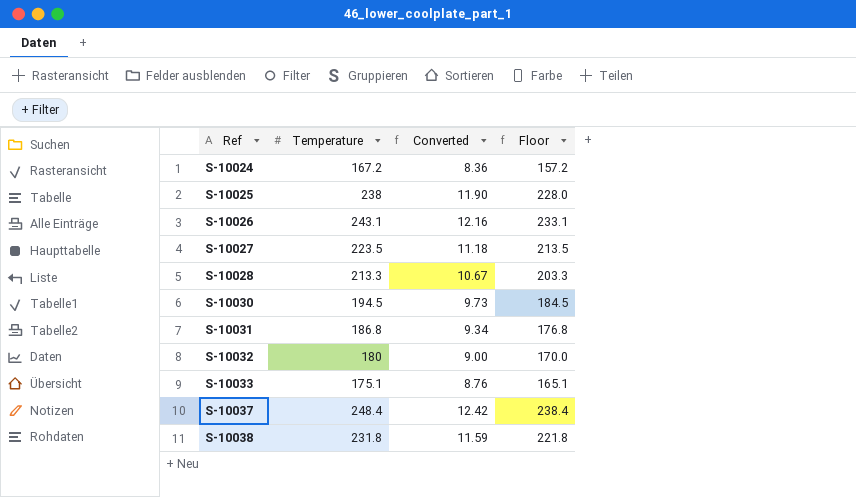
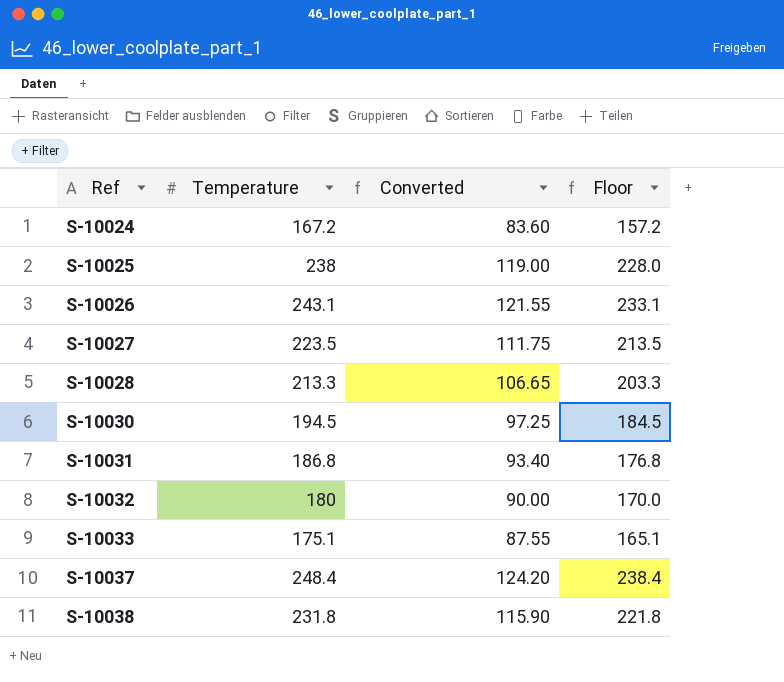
column Converted | formula: [Temperature] * 0.05 -> [Temperature] * 0.5

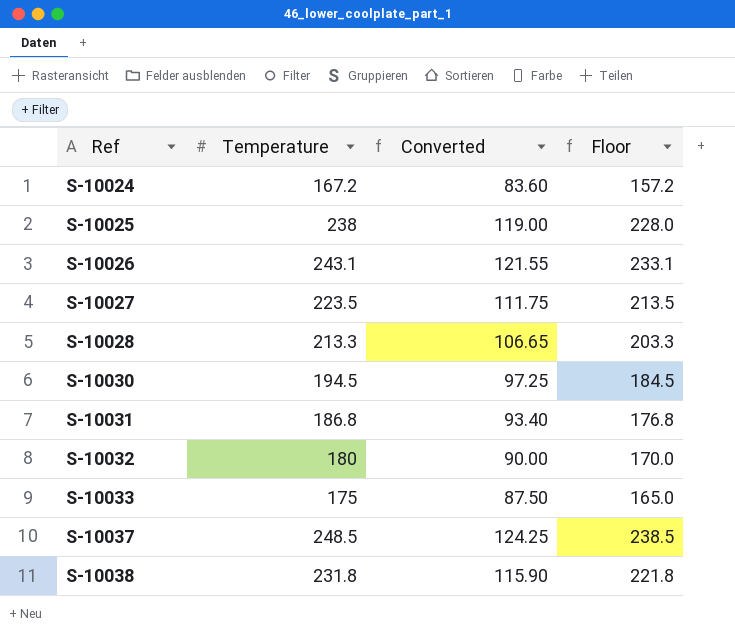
S-10033 | Temperature: 175.1 -> 175
S-10033 | Converted: 87.55 -> 87.50
S-10033 | Floor: 165.1 -> 165.0
S-10037 | Temperature: 248.4 -> 248.5
S-10037 | Converted: 124.20 -> 124.25
S-10037 | Floor: 238.4 -> 238.5

